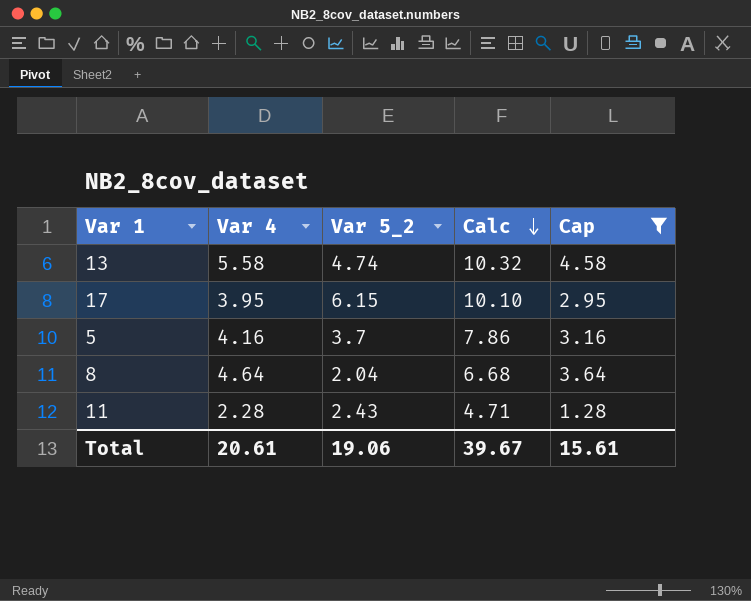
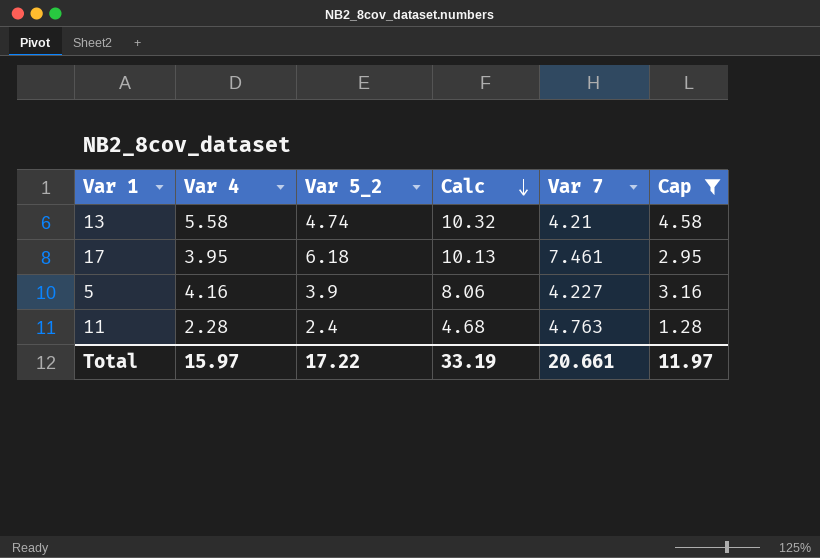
column Var 7 | position: none -> 5
row 8: 4.64 | 2.04 | 6.68 | 3.64 -> none
17 | Var 5_2: 6.15 -> 6.18
17 | Calc: 10.10 -> 10.13
5 | Var 5_2: 3.7 -> 3.9
5 | Calc: 7.86 -> 8.06
11 | Var 5_2: 2.43 -> 2.4
11 | Calc: 4.71 -> 4.68
Total | Var 4: 20.61 -> 15.97
Total | Var 5_2: 19.06 -> 17.22
Total | Calc: 39.67 -> 33.19
Total | Cap: 15.61 -> 11.97

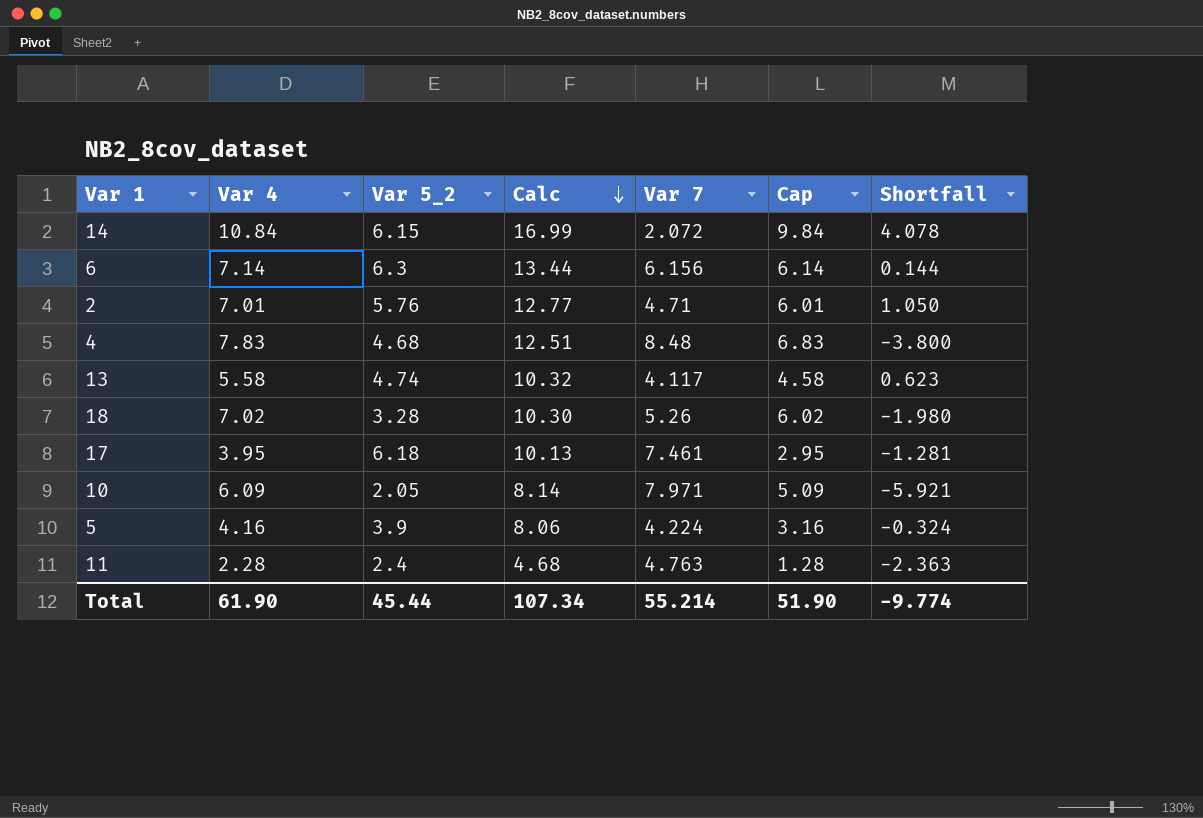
filter: Cap <= 4.58 -> none
column Shortfall | formula: none -> [Var 5_2] - [Var 7]
13 | Var 7: 4.21 -> 4.117
5 | Var 7: 4.227 -> 4.224
Total | Var 4: 15.97 -> 61.90
Total | Var 5_2: 17.22 -> 45.44
Total | Calc: 33.19 -> 107.34
Total | Var 7: 20.661 -> 55.214
Total | Cap: 11.97 -> 51.90

